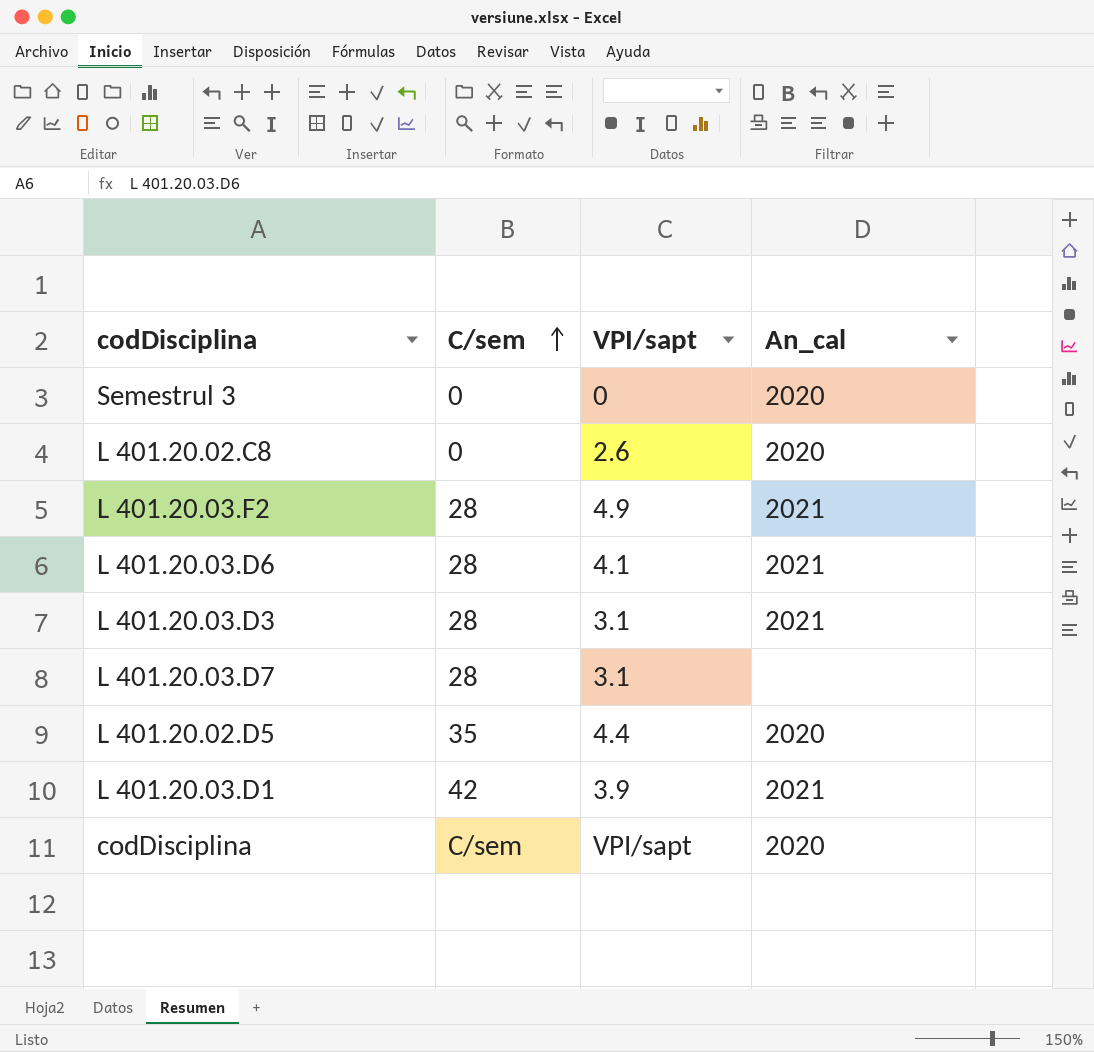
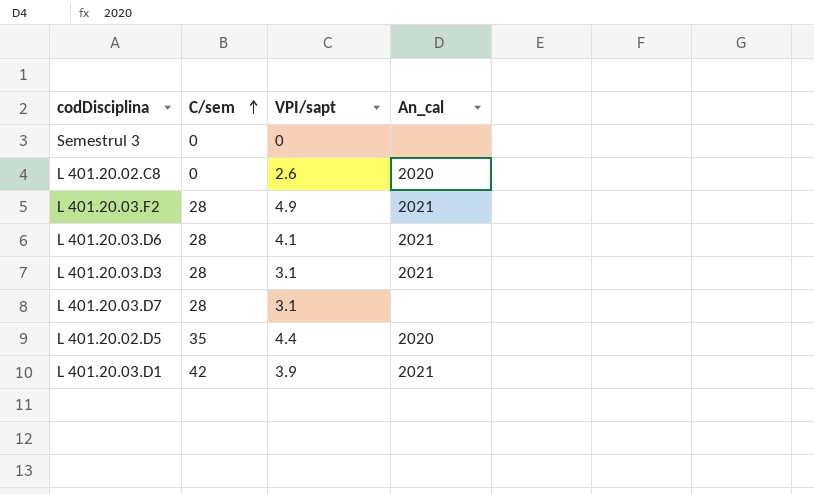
row codDisciplina: C/sem | VPI/sapt | 2020 -> none
Semestrul 3 | An_cal: 2020 -> none

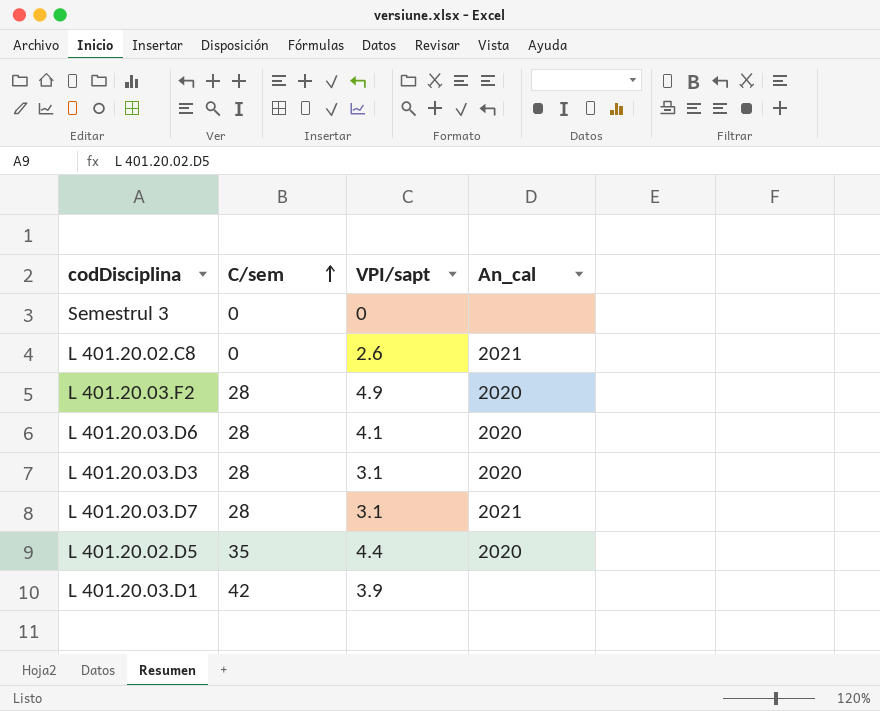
L 401.20.02.C8 | An_cal: 2020 -> 2021
L 401.20.03.F2 | An_cal: 2021 -> 2020
L 401.20.03.D6 | An_cal: 2021 -> 2020
L 401.20.03.D3 | An_cal: 2021 -> 2020
L 401.20.03.D7 | An_cal: none -> 2021
L 401.20.03.D1 | An_cal: 2021 -> none

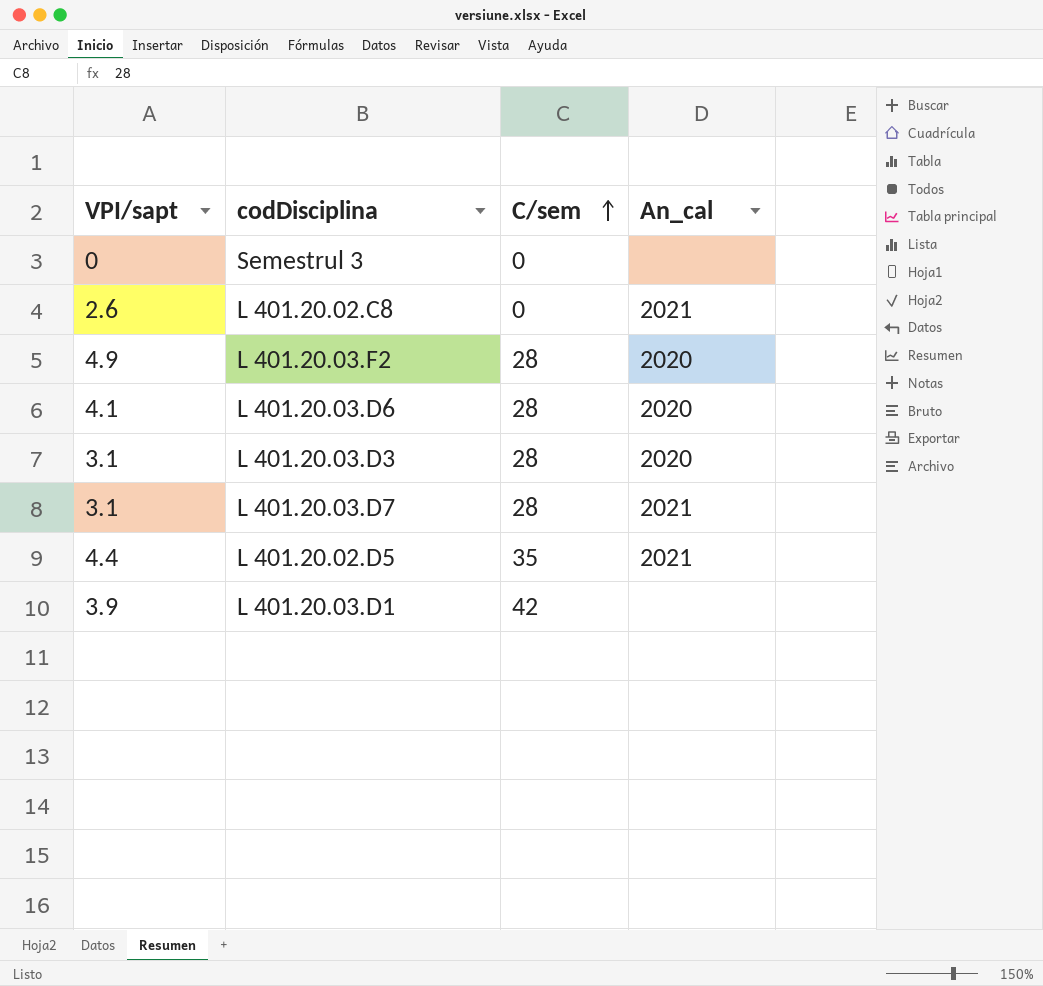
column VPI/sapt | position: 3 -> 1
L 401.20.02.D5 | An_cal: 2020 -> 2021

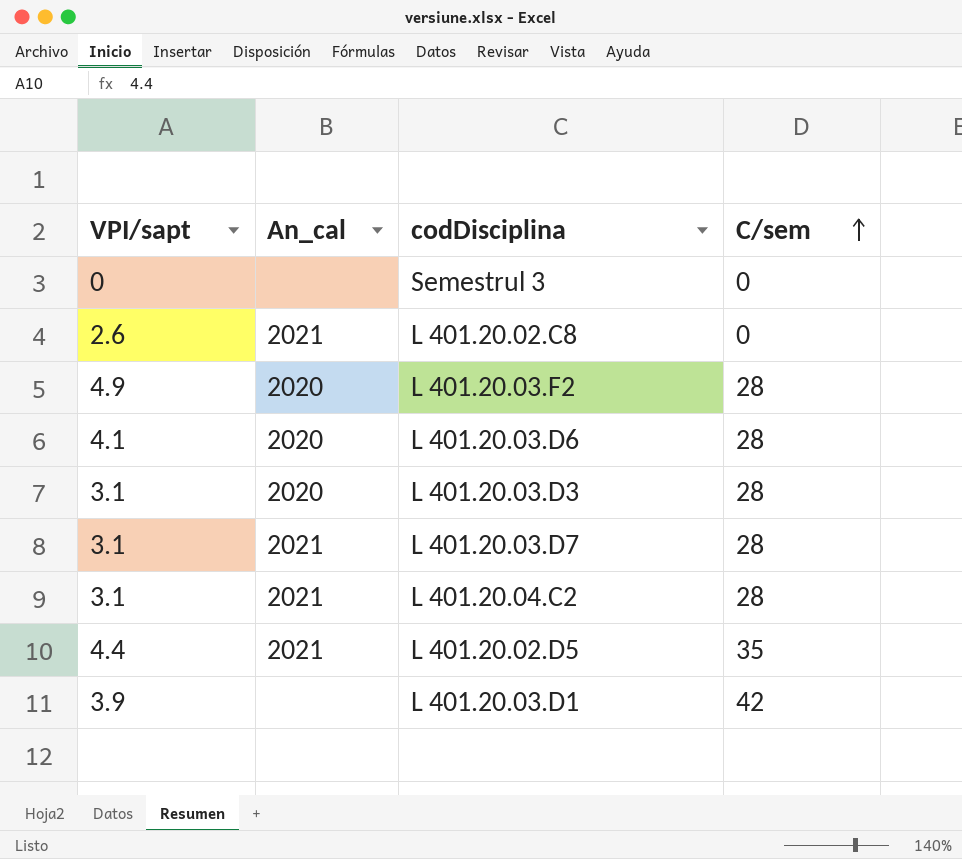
column An_cal | position: 4 -> 2
row L 401.20.04.C2: none -> 3.1 | 2021 | 28

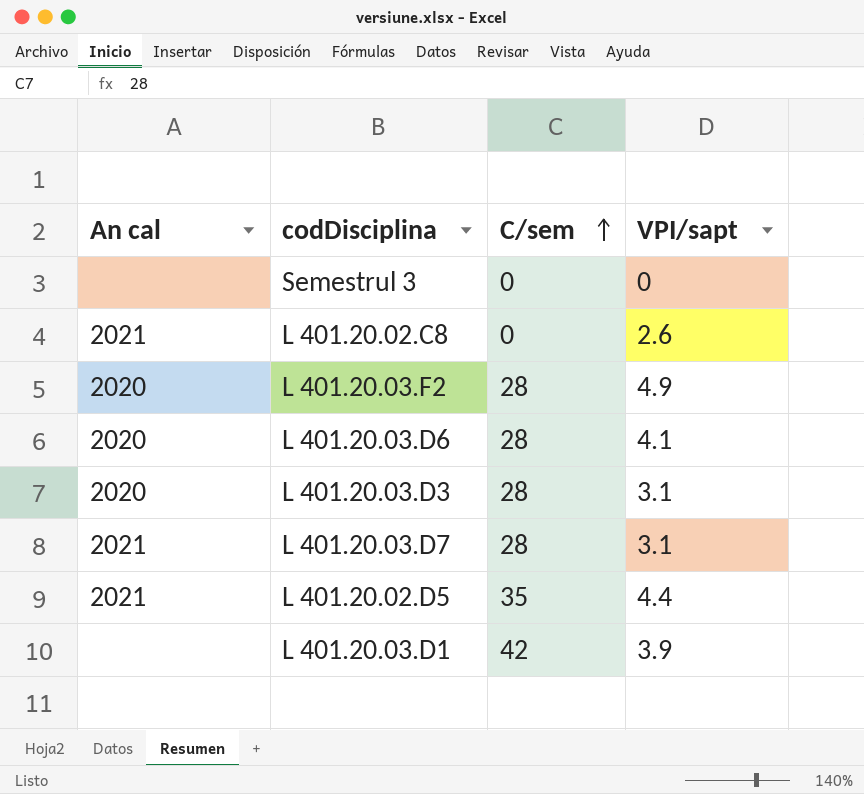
column name: An_cal -> An cal
column VPI/sapt | position: 1 -> 4
row L 401.20.04.C2: 3.1 | 2021 | 28 -> none

